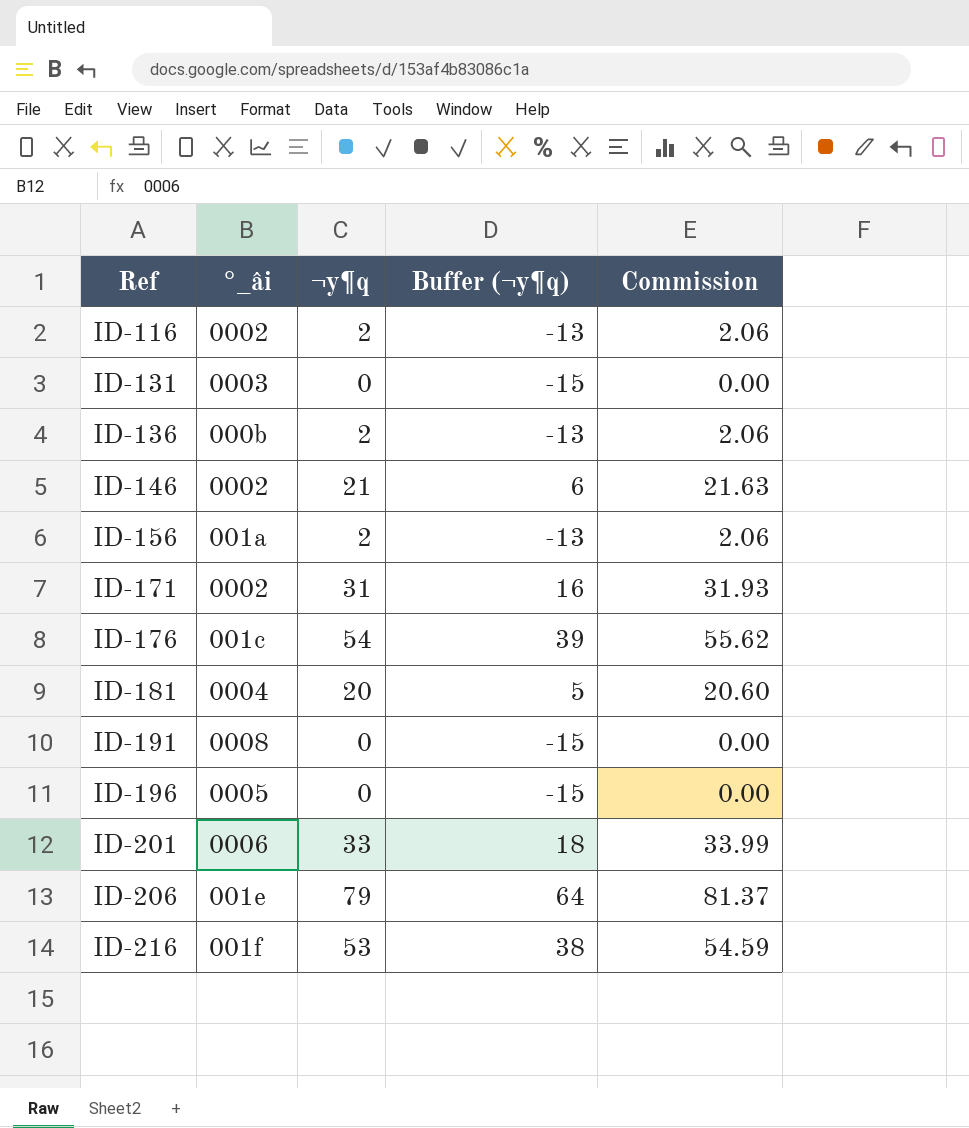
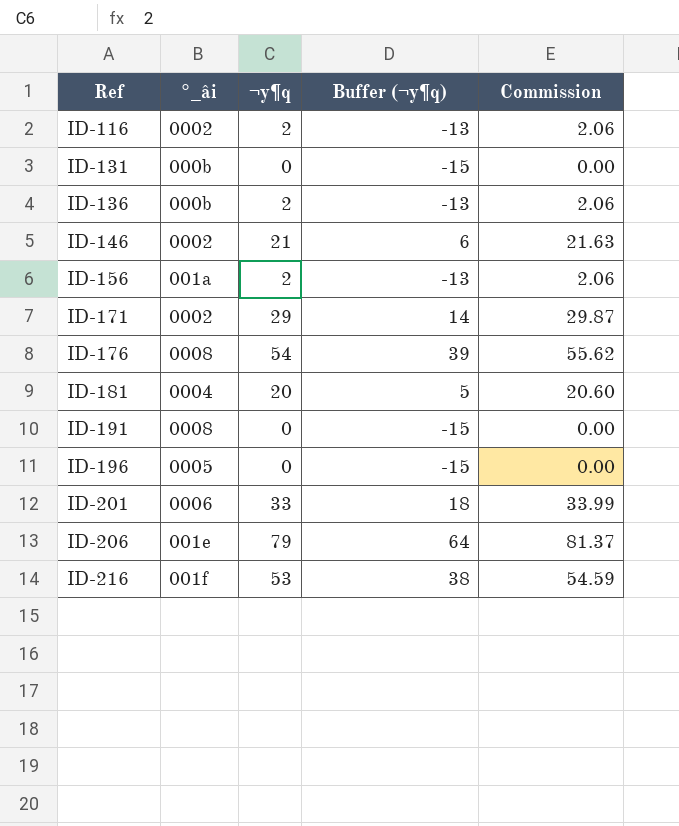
ID-131 | °_âi: 0003 -> 000b
ID-171 | ¬y¶q: 31 -> 29
ID-171 | Buffer (¬y¶q): 16 -> 14
ID-171 | Commission: 31.93 -> 29.87
ID-176 | °_âi: 001c -> 0008

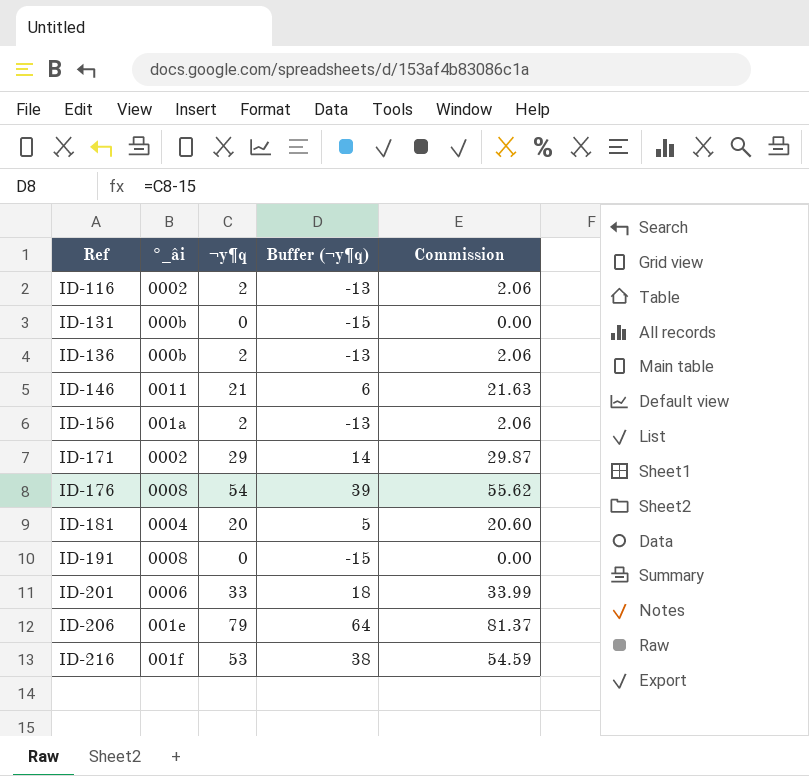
row ID-196: 0005 | 0 | -15 | 0.00 -> none
ID-146 | °_âi: 0002 -> 0011

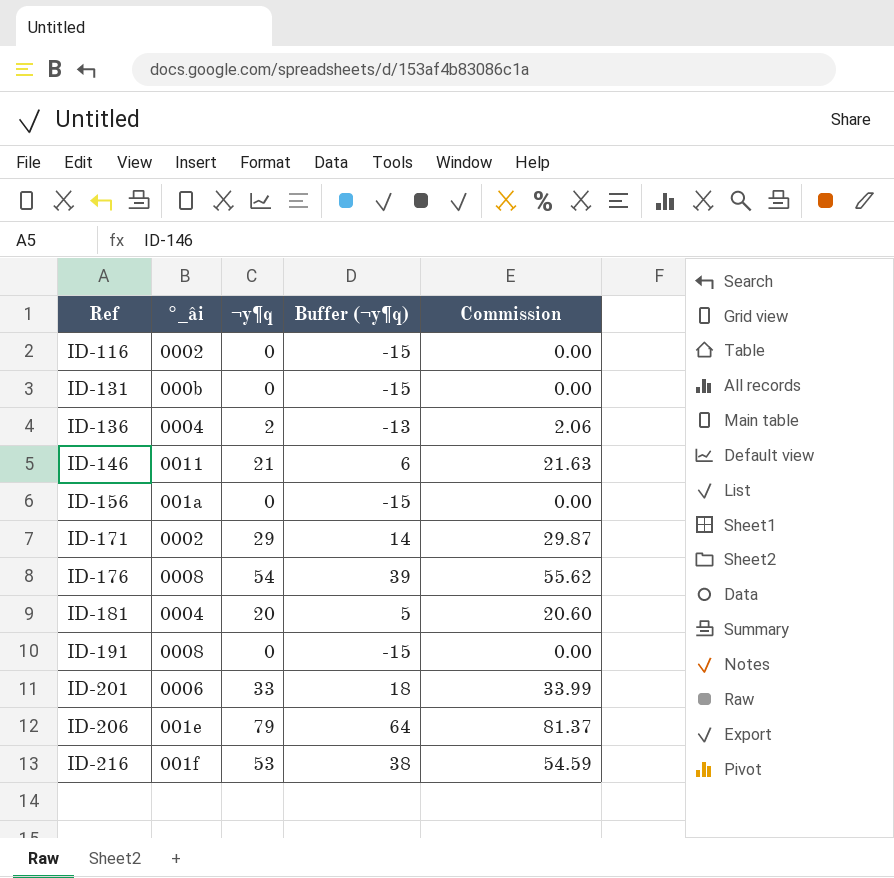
ID-116 | ¬y¶q: 2 -> 0
ID-116 | Buffer (¬y¶q): -13 -> -15
ID-116 | Commission: 2.06 -> 0.00
ID-136 | °_âi: 000b -> 0004
ID-156 | ¬y¶q: 2 -> 0
ID-156 | Buffer (¬y¶q): -13 -> -15
ID-156 | Commission: 2.06 -> 0.00

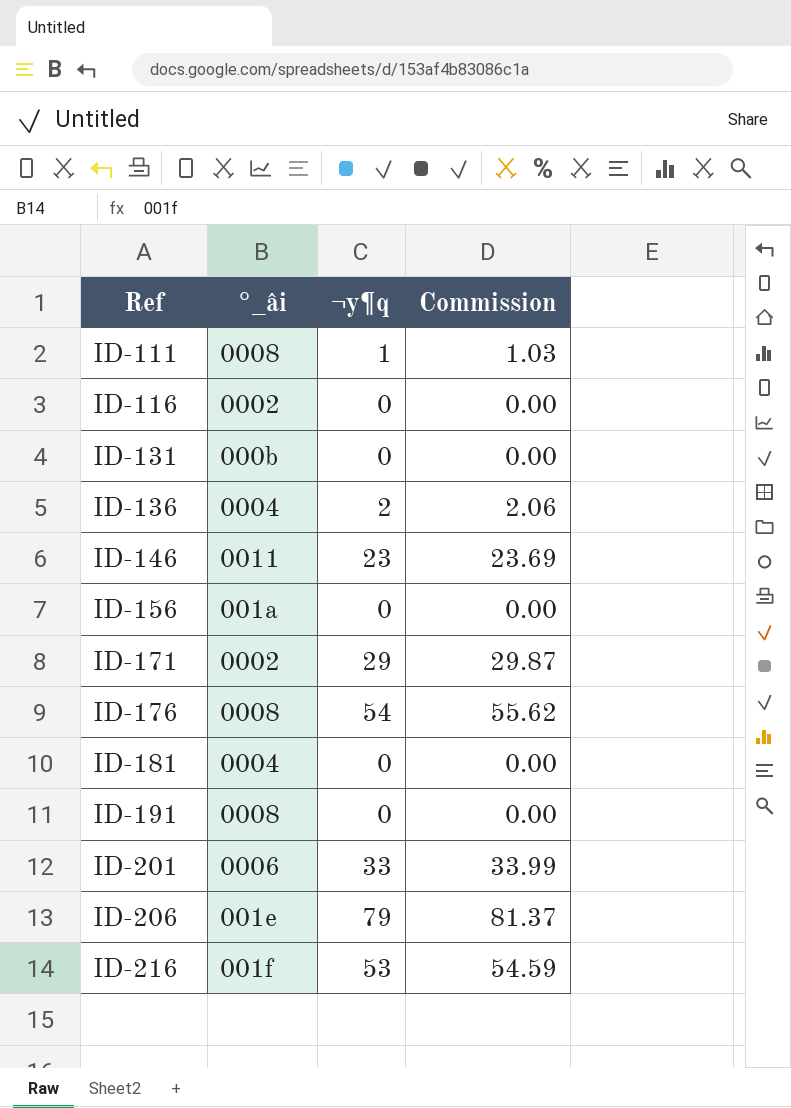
column Buffer (¬y¶q) | formula: [¬y¶q] - 15 -> none
row ID-111: none -> 0008 | 1 | 1.03
ID-146 | ¬y¶q: 21 -> 23
ID-146 | Commission: 21.63 -> 23.69
ID-181 | ¬y¶q: 20 -> 0
ID-181 | Commission: 20.60 -> 0.00

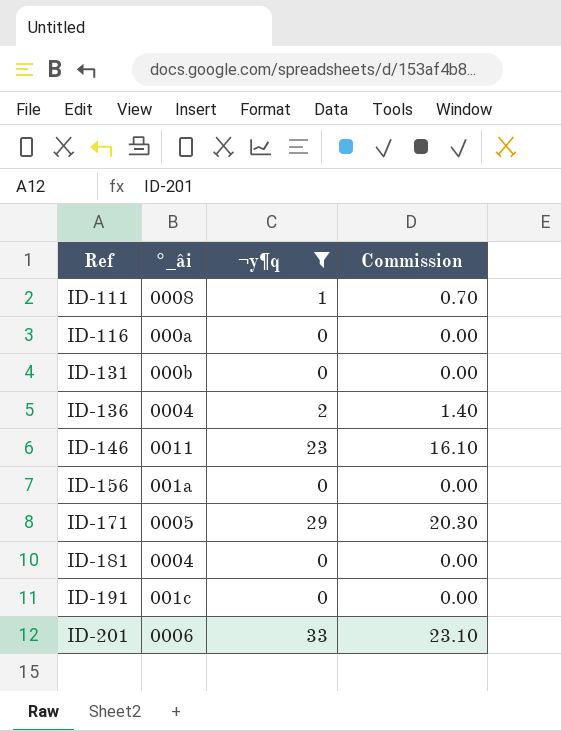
filter: none -> ¬y¶q <= 33
column Commission | formula: [¬y¶q] * 1.03 -> [¬y¶q] * 0.7
ID-116 | °_âi: 0002 -> 000a
ID-171 | °_âi: 0002 -> 0005
ID-191 | °_âi: 0008 -> 001c

